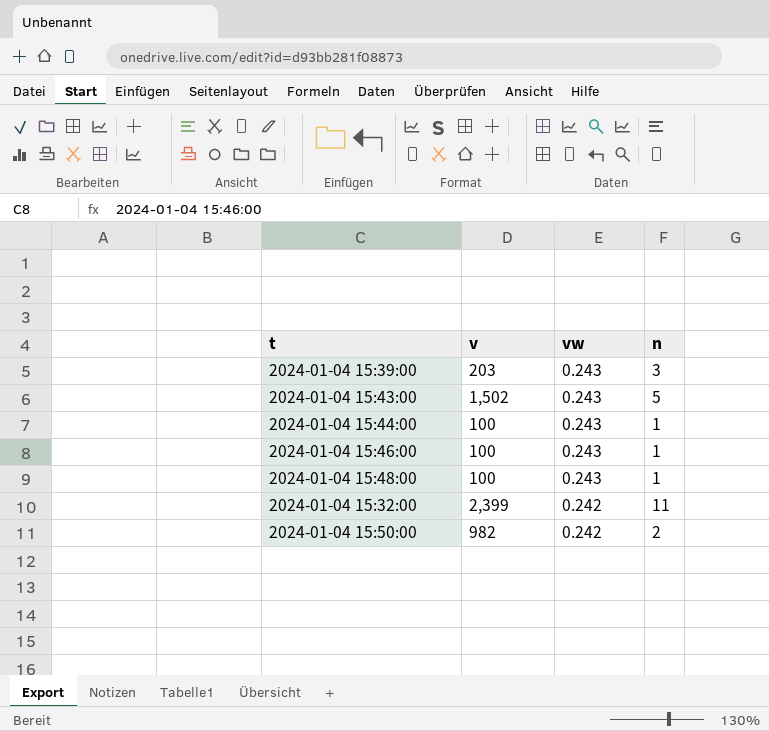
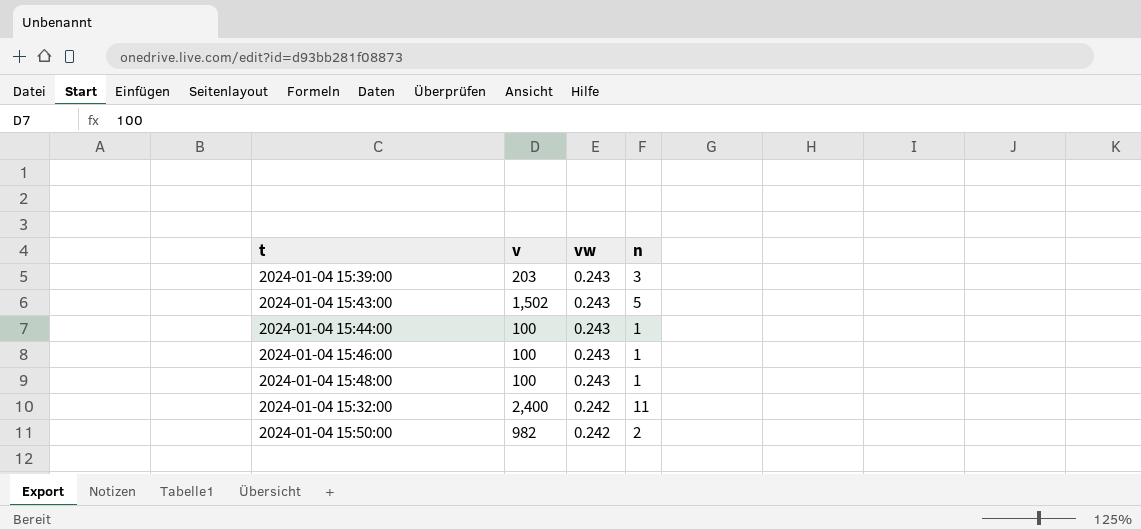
2024-01-04 15:32:00 | v: 2,399 -> 2,400

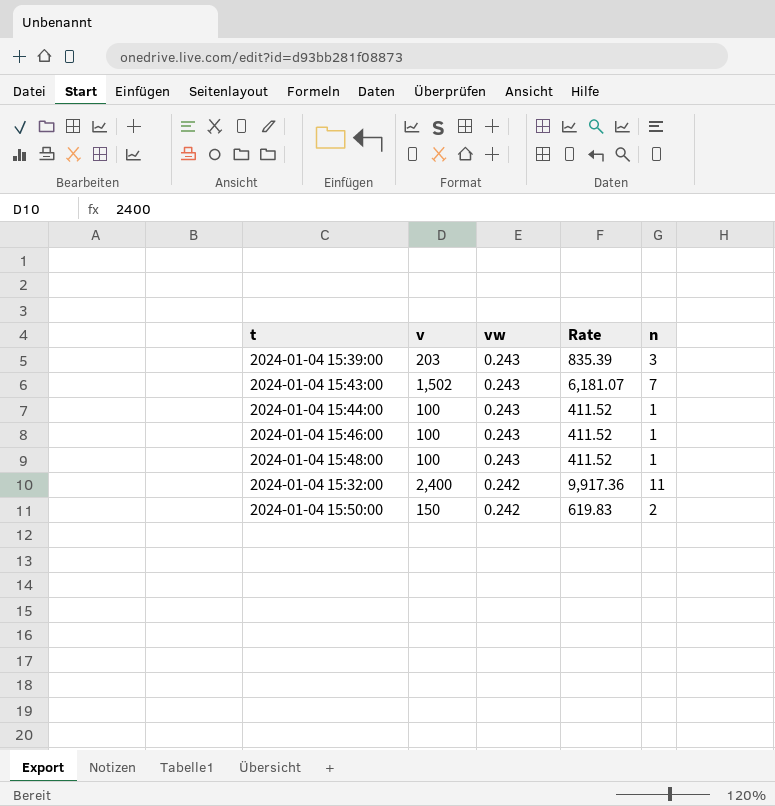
column Rate | formula: none -> [v] / [vw]
2024-01-04 15:43:00 | n: 5 -> 7
2024-01-04 15:50:00 | v: 982 -> 150

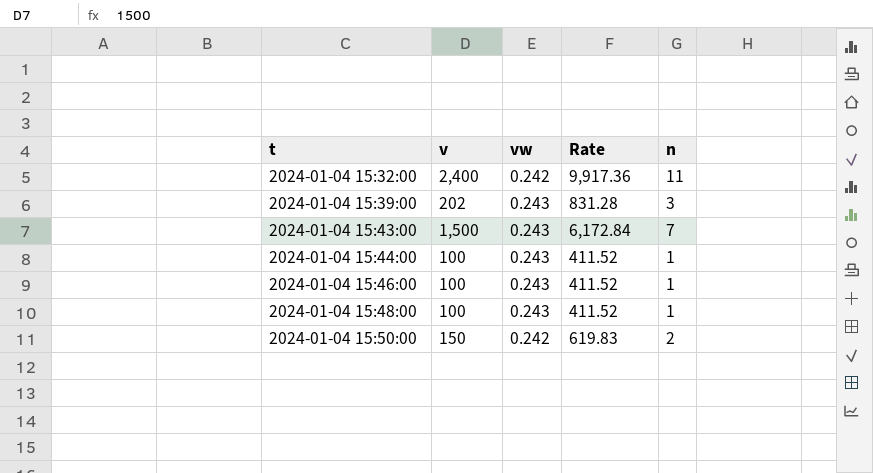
row order: vw descending -> t ascending
2024-01-04 15:39:00 | v: 203 -> 202
2024-01-04 15:39:00 | Rate: 835.39 -> 831.28
2024-01-04 15:43:00 | v: 1,502 -> 1,500
2024-01-04 15:43:00 | Rate: 6,181.07 -> 6,172.84

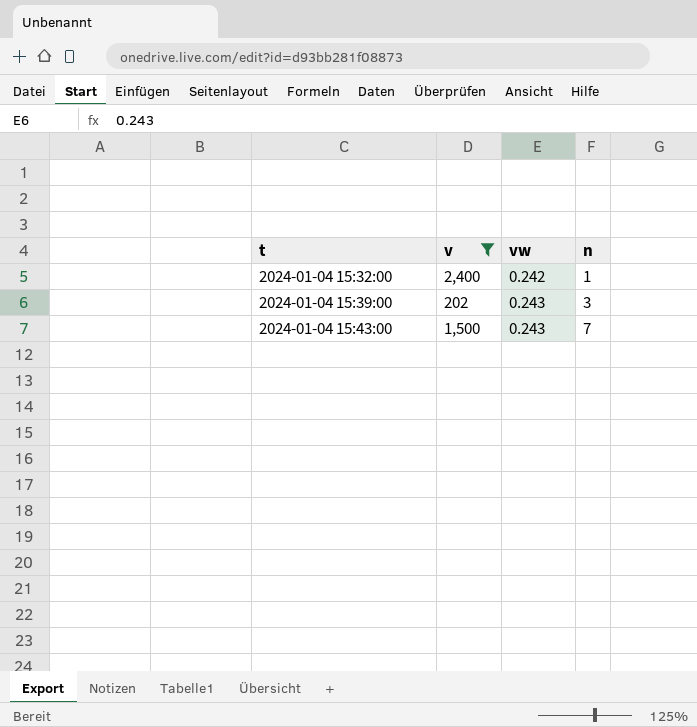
filter: none -> v >= 202
column Rate | formula: [v] / [vw] -> none
2024-01-04 15:32:00 | n: 11 -> 1

